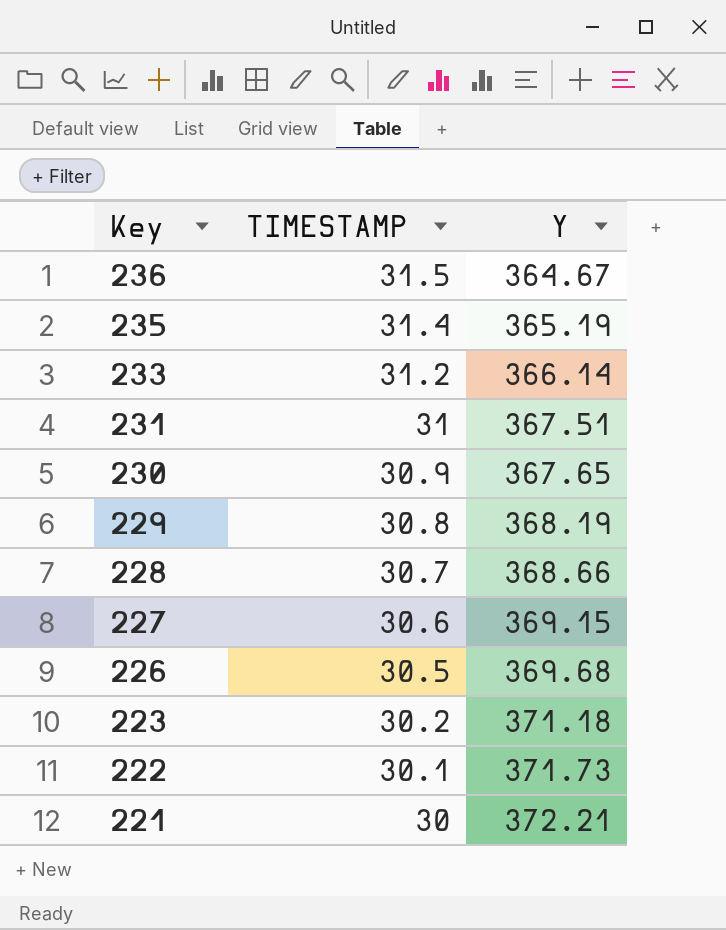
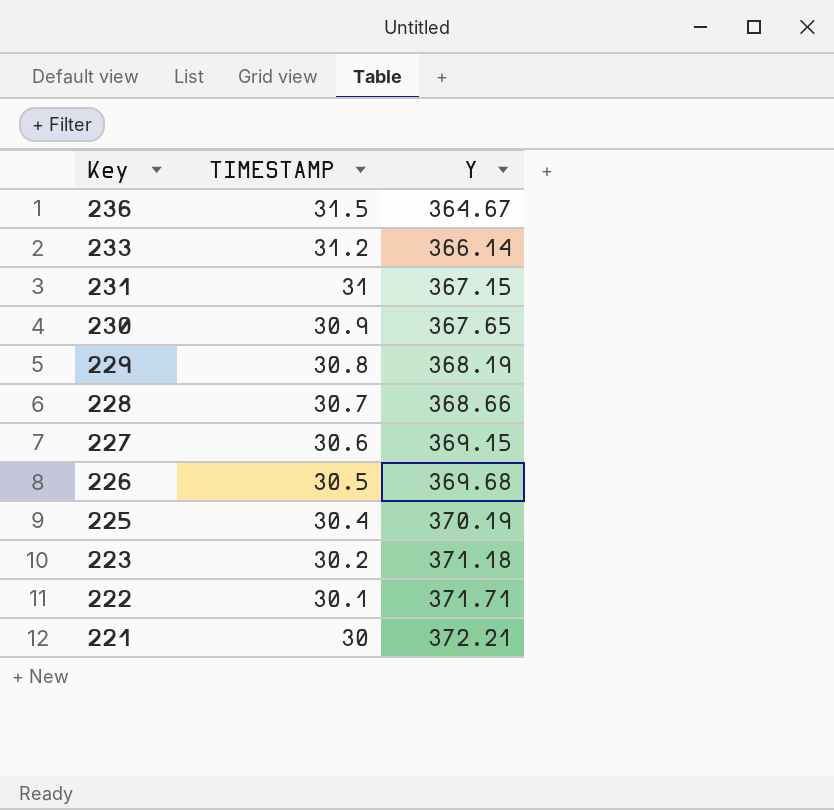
row 235: 31.4 | 365.19 -> none
231 | Y: 367.51 -> 367.15
row 225: none -> 30.4 | 370.19
222 | Y: 371.73 -> 371.71

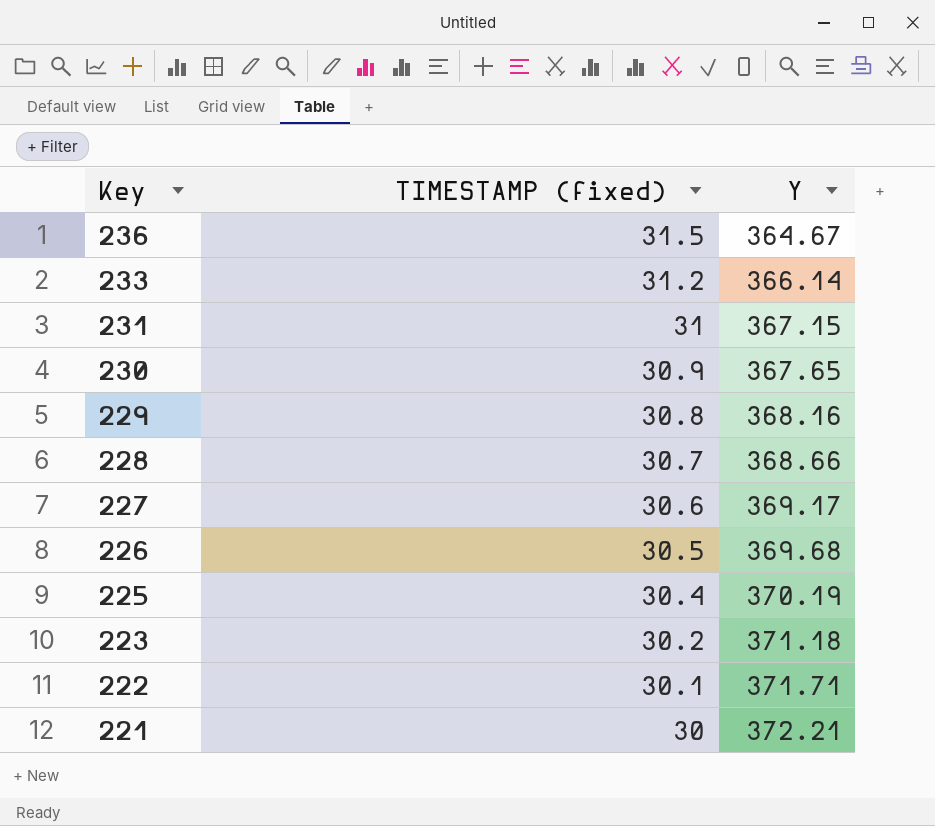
column name: TIMESTAMP -> TIMESTAMP (fixed)
229 | Y: 368.19 -> 368.16
227 | Y: 369.15 -> 369.17

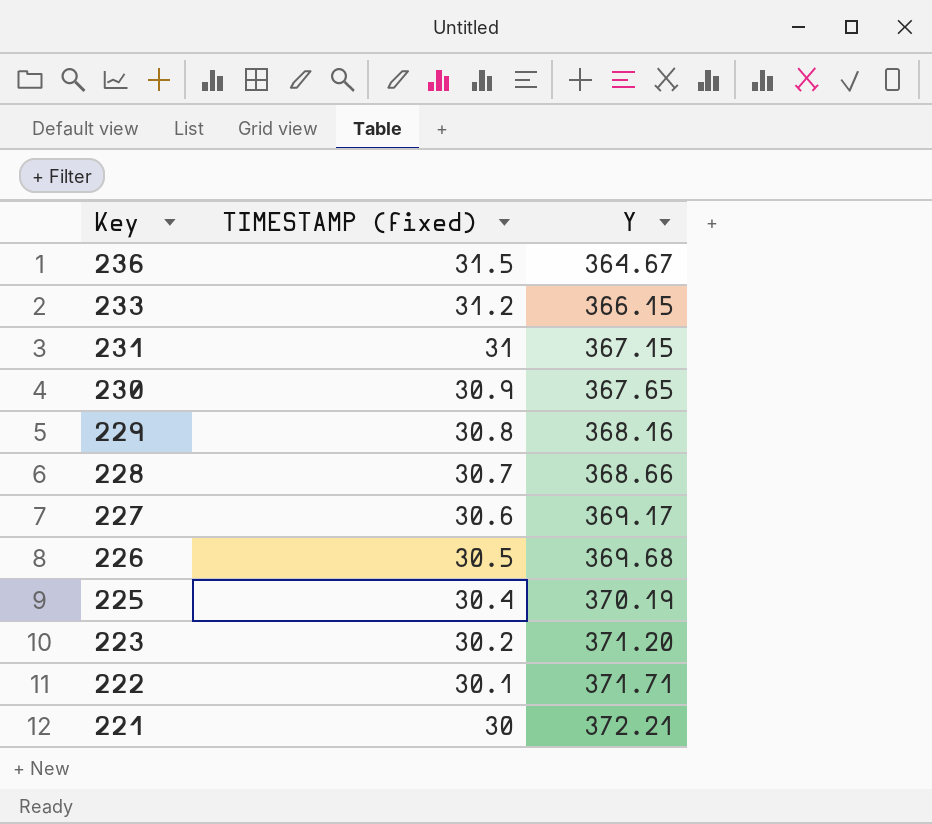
233 | Y: 366.14 -> 366.15
223 | Y: 371.18 -> 371.20

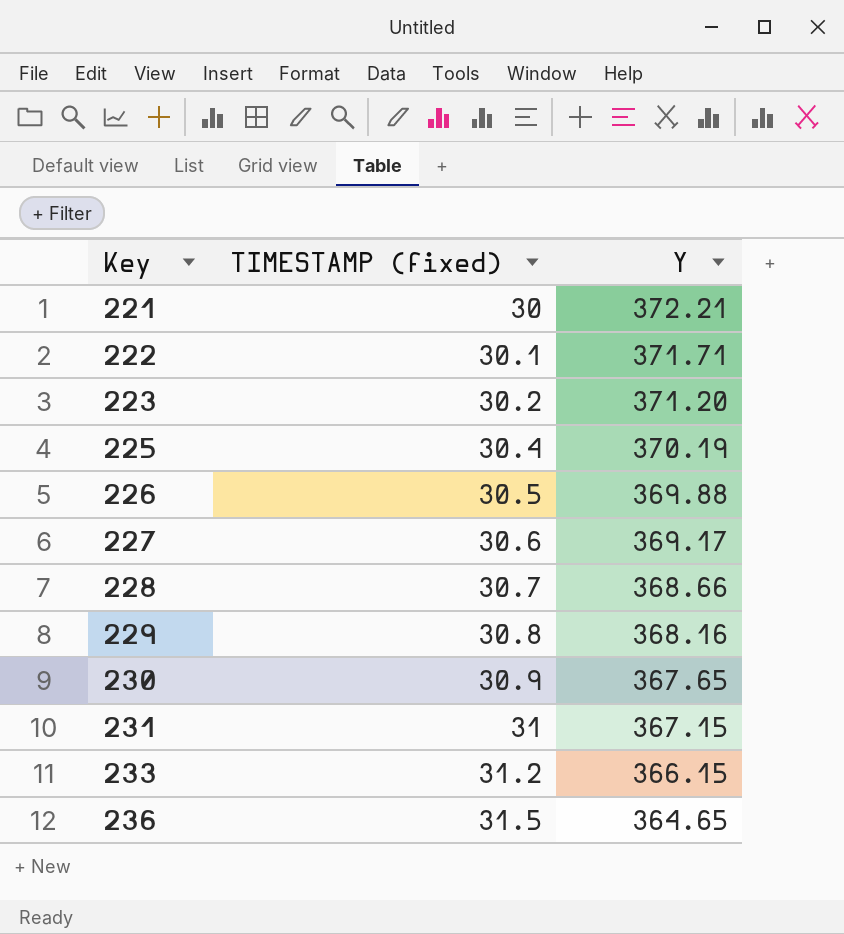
row order: Key descending -> Key ascending
226 | Y: 369.68 -> 369.88
236 | Y: 364.67 -> 364.65

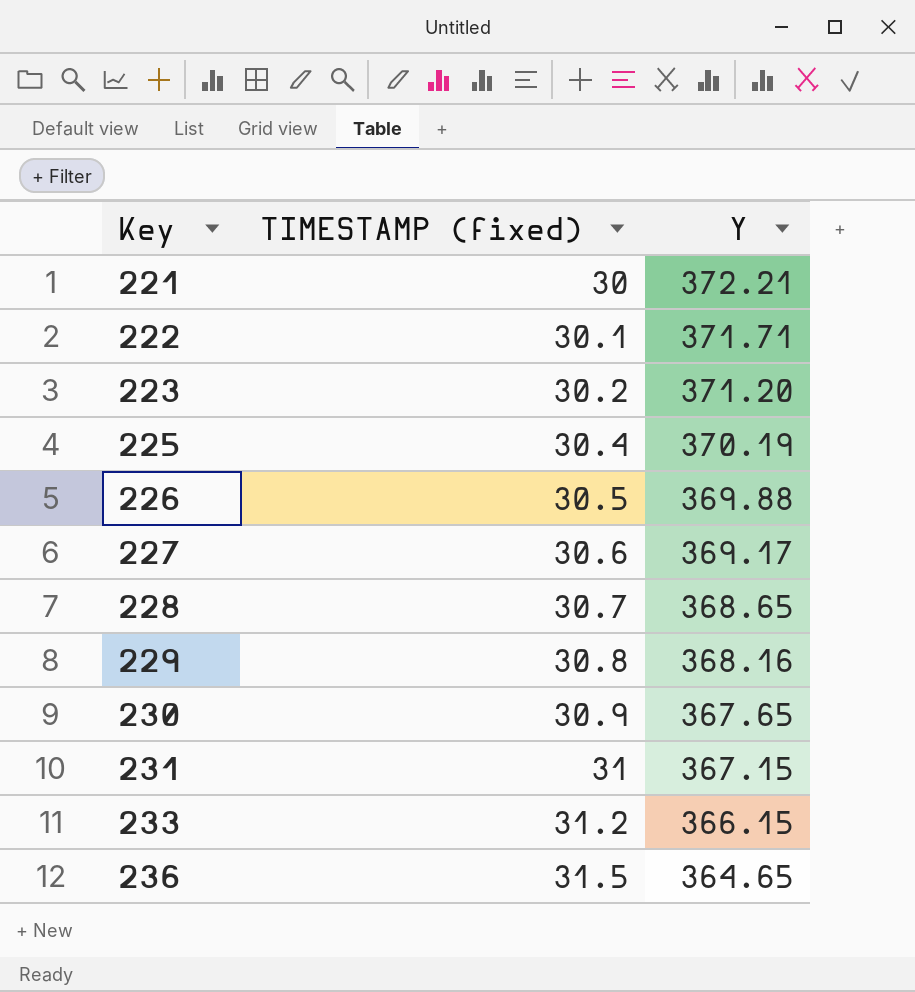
228 | Y: 368.66 -> 368.65

